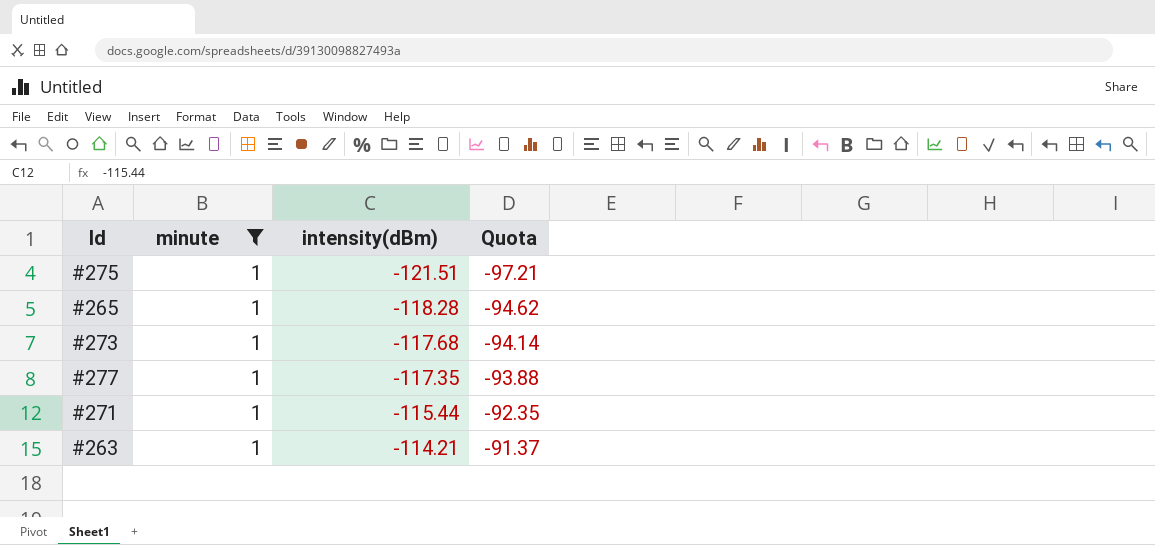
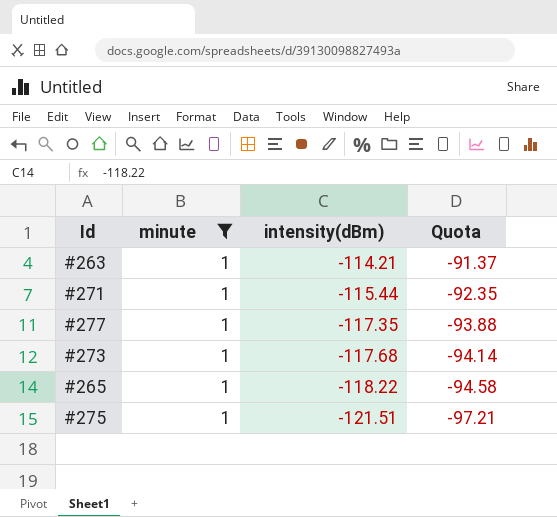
row order: intensity(dBm) ascending -> intensity(dBm) descending
#265 | intensity(dBm): -118.28 -> -118.22
#265 | Quota: -94.62 -> -94.58

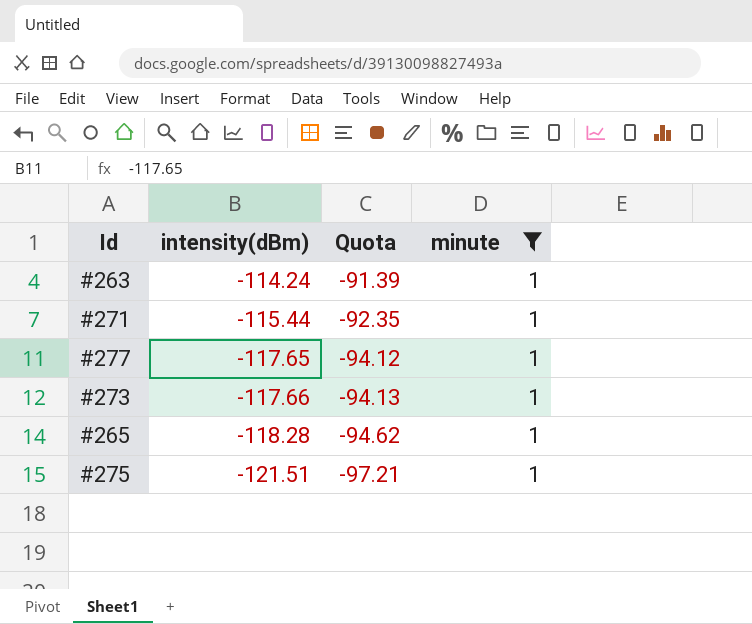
column minute | position: 2 -> 4
#263 | intensity(dBm): -114.21 -> -114.24
#263 | Quota: -91.37 -> -91.39
#277 | intensity(dBm): -117.35 -> -117.65
#277 | Quota: -93.88 -> -94.12
#273 | intensity(dBm): -117.68 -> -117.66
#273 | Quota: -94.14 -> -94.13
#265 | intensity(dBm): -118.22 -> -118.28
#265 | Quota: -94.58 -> -94.62

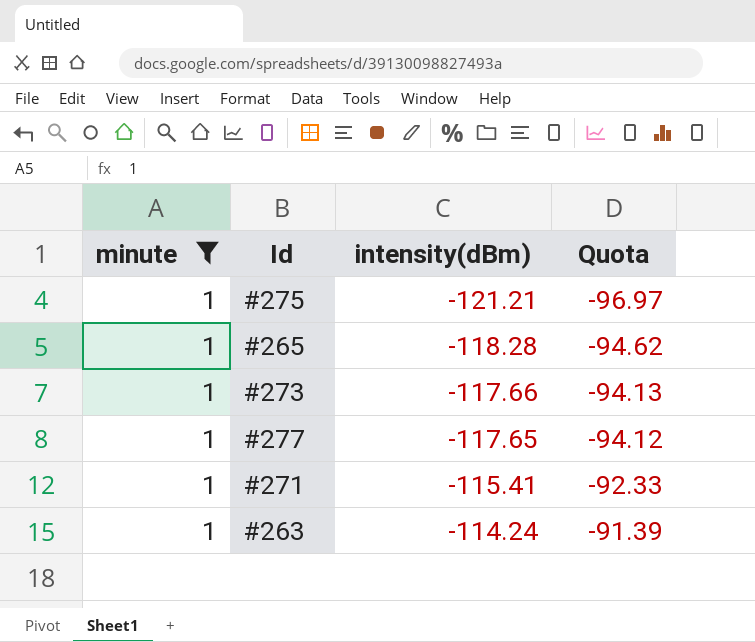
row order: intensity(dBm) descending -> intensity(dBm) ascending
column minute | position: 4 -> 1
#275 | intensity(dBm): -121.51 -> -121.21
#275 | Quota: -97.21 -> -96.97
#271 | intensity(dBm): -115.44 -> -115.41
#271 | Quota: -92.35 -> -92.33

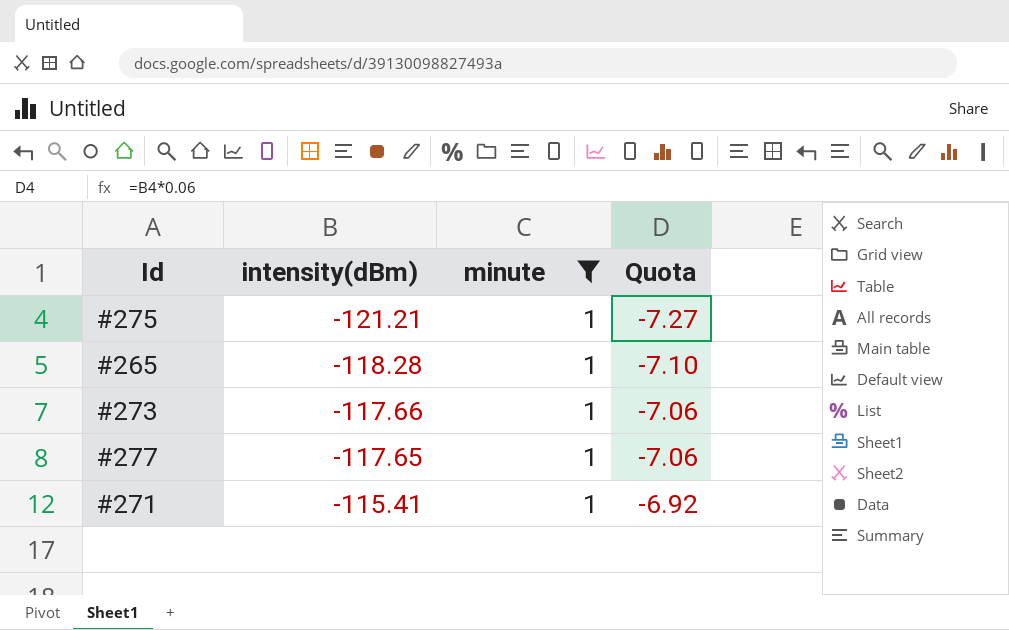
column minute | position: 1 -> 3
column Quota | formula: [intensity(dBm)] * 0.8 -> [intensity(dBm)] * 0.06
row #263: 1 | -114.24 | -91.39 -> none

